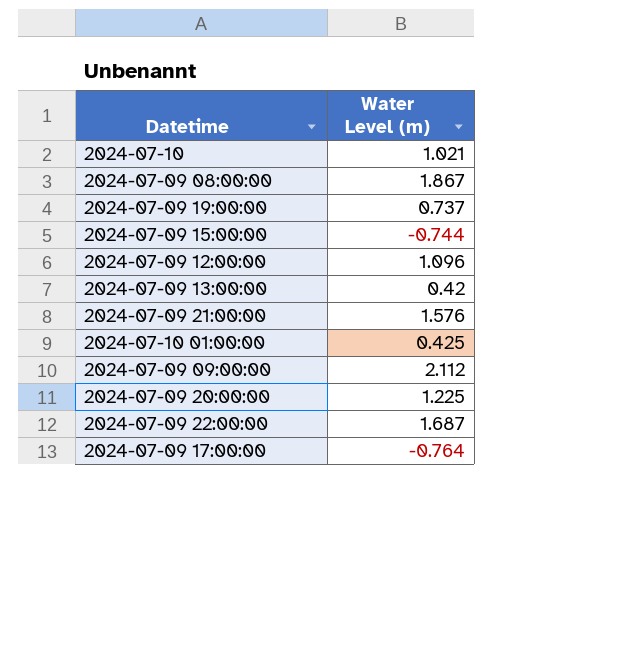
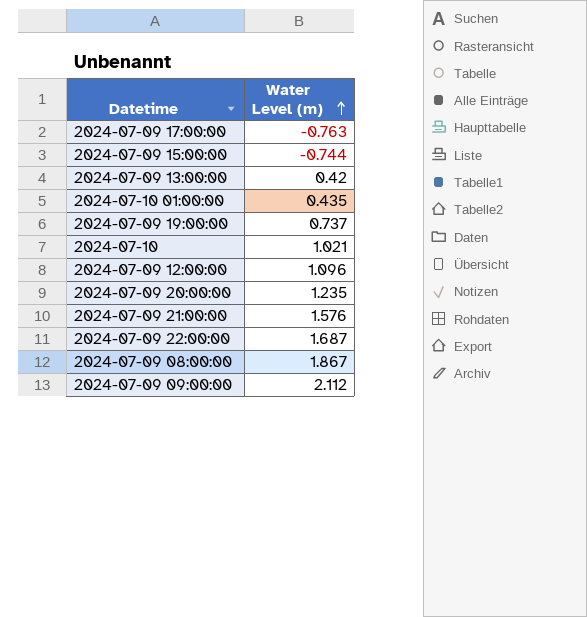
row order: none -> Water Level (m) ascending
2024-07-09 17:00:00 | Water Level (m): -0.764 -> -0.763
2024-07-10 01:00:00 | Water Level (m): 0.425 -> 0.435
2024-07-09 20:00:00 | Water Level (m): 1.225 -> 1.235

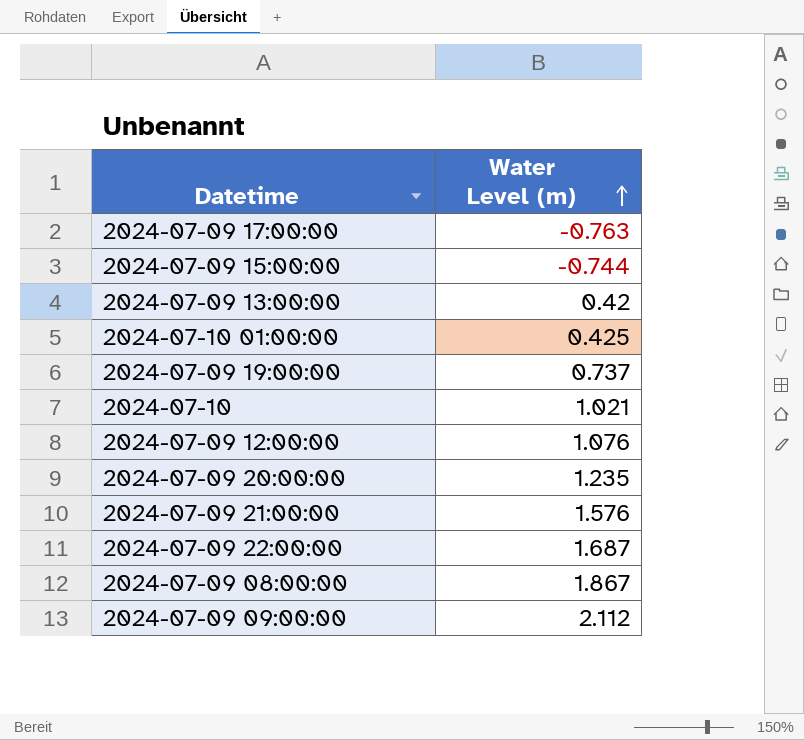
2024-07-10 01:00:00 | Water Level (m): 0.435 -> 0.425
2024-07-09 12:00:00 | Water Level (m): 1.096 -> 1.076

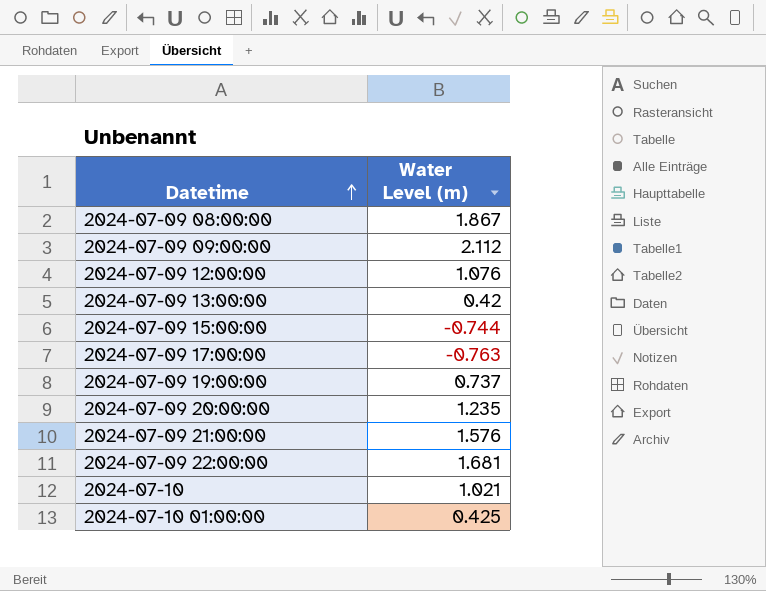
row order: Water Level (m) ascending -> Datetime ascending
2024-07-09 22:00:00 | Water Level (m): 1.687 -> 1.681

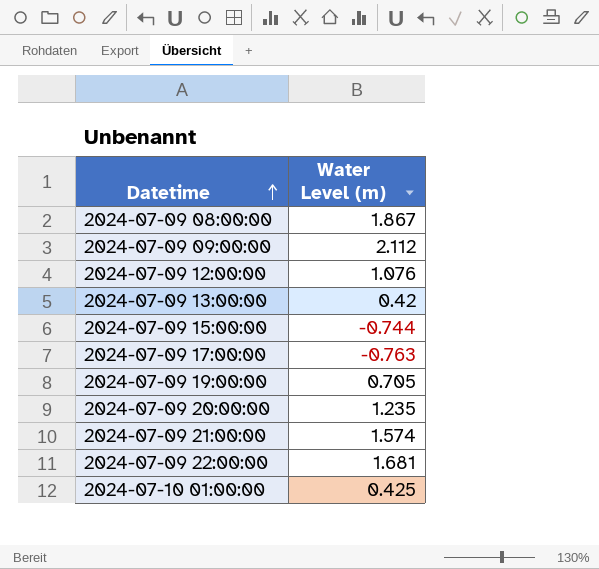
row 2024-07-10: 1.021 -> none
2024-07-09 19:00:00 | Water Level (m): 0.737 -> 0.705
2024-07-09 21:00:00 | Water Level (m): 1.576 -> 1.574

